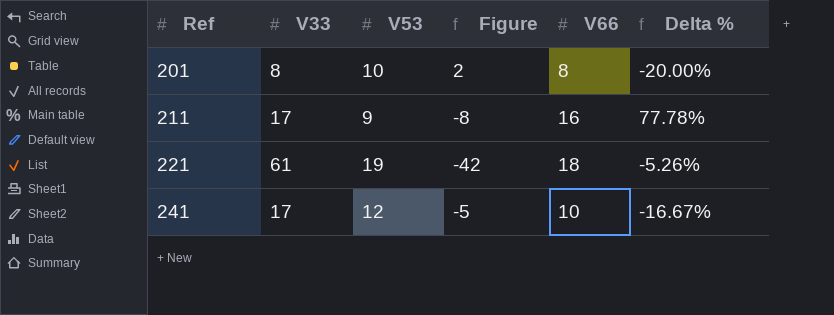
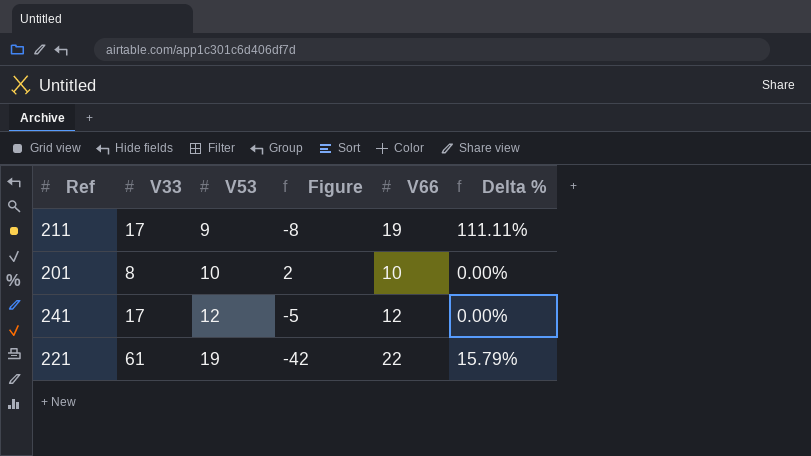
row order: Ref ascending -> V53 ascending
211 | V66: 16 -> 19
211 | Delta %: 77.78% -> 111.11%
201 | V66: 8 -> 10
201 | Delta %: -20.00% -> 0.00%
241 | V66: 10 -> 12
241 | Delta %: -16.67% -> 0.00%
221 | V66: 18 -> 22
221 | Delta %: -5.26% -> 15.79%

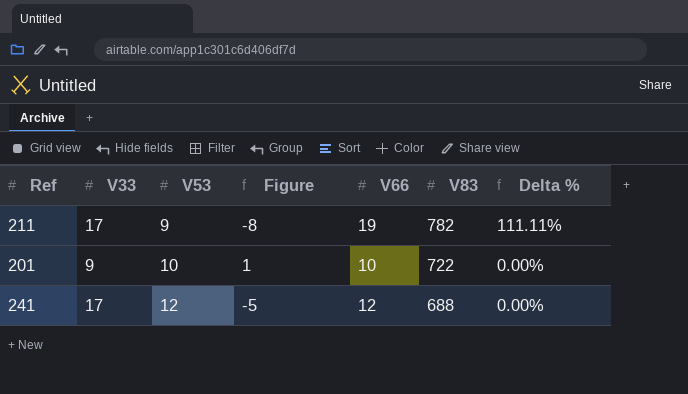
column V83 | position: none -> 6
row 221: 61 | 19 | -42 | 22 | 15.79% -> none
201 | V33: 8 -> 9
201 | Figure: 2 -> 1

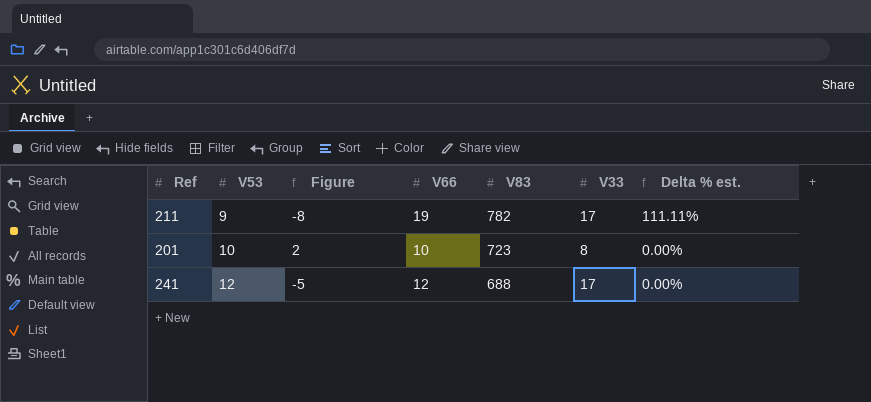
column V33 | position: 2 -> 6
column name: Delta % -> Delta % est.
201 | Figure: 1 -> 2
201 | V83: 722 -> 723
201 | V33: 9 -> 8

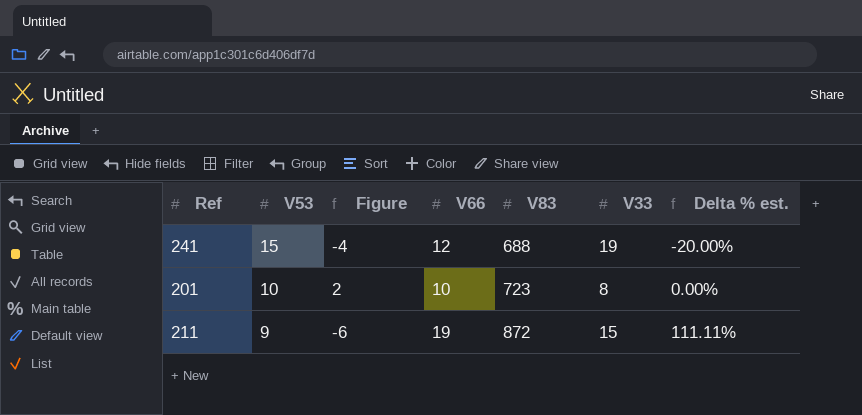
row order: V53 ascending -> V53 descending
241 | V53: 12 -> 15
241 | Figure: -5 -> -4
241 | V33: 17 -> 19
241 | Delta % est.: 0.00% -> -20.00%
211 | Figure: -8 -> -6
211 | V83: 782 -> 872
211 | V33: 17 -> 15

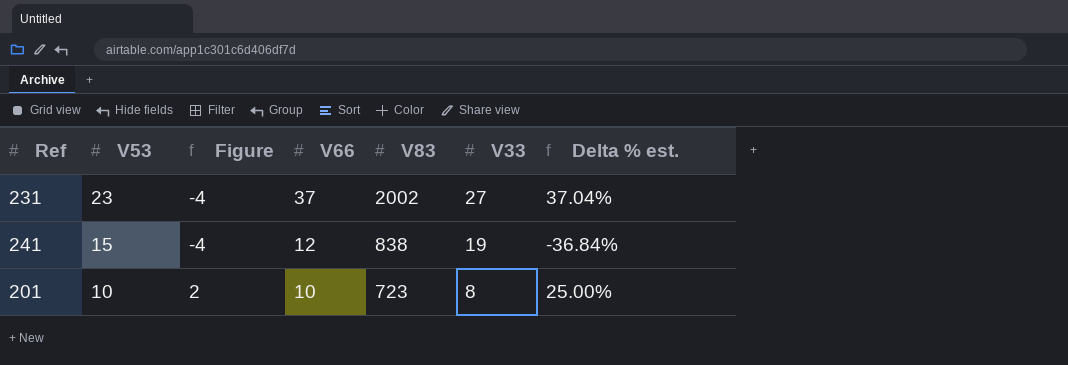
column Delta % est. | formula: ([V66] - [V53]) / [V53] -> ([V66] - [V33]) / [V33]
row 211: 9 | -6 | 19 | 872 | 15 | 111.11% -> none
row 231: none -> 23 | -4 | 37 | 2002 | 27 | 37.04%
241 | V83: 688 -> 838

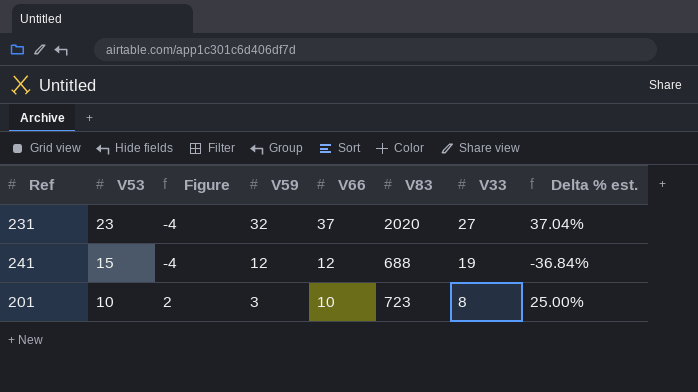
column V59 | position: none -> 4
231 | V83: 2002 -> 2020
241 | V83: 838 -> 688

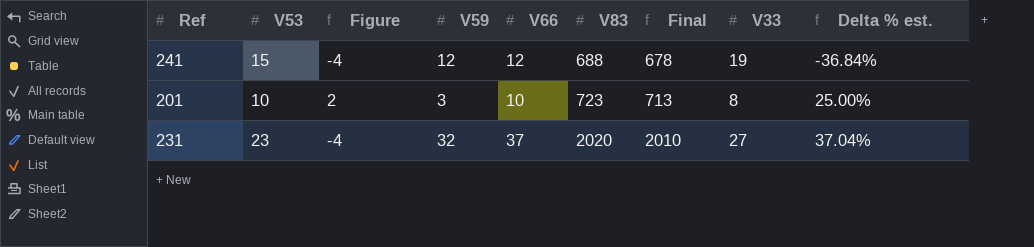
row order: V53 descending -> V83 ascending
column Final | formula: none -> [V83] - 10

